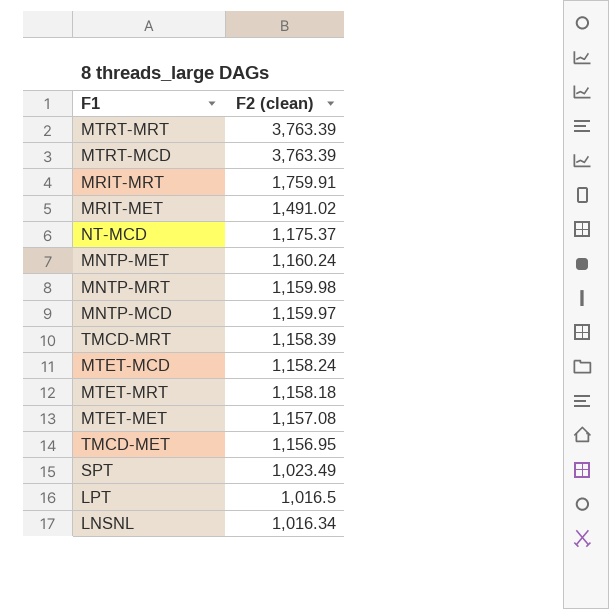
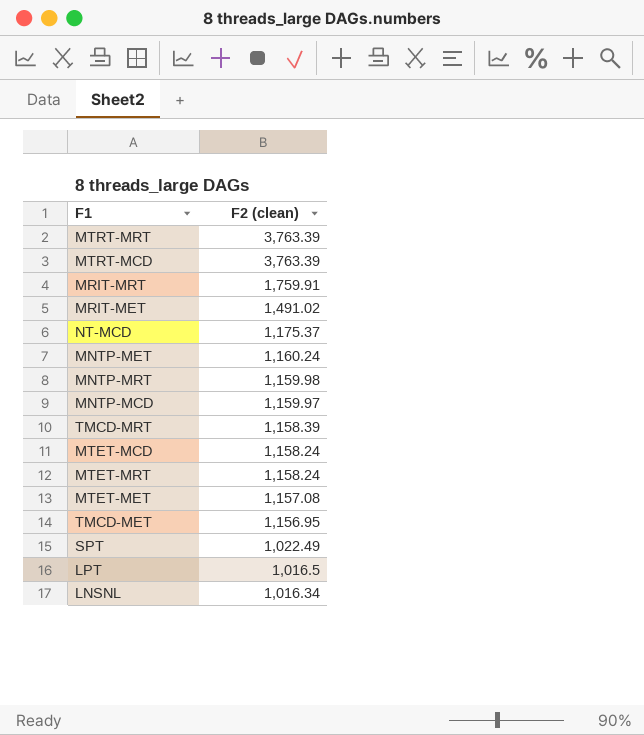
MTET-MRT | F2 (clean): 1,158.18 -> 1,158.24
SPT | F2 (clean): 1,023.49 -> 1,022.49

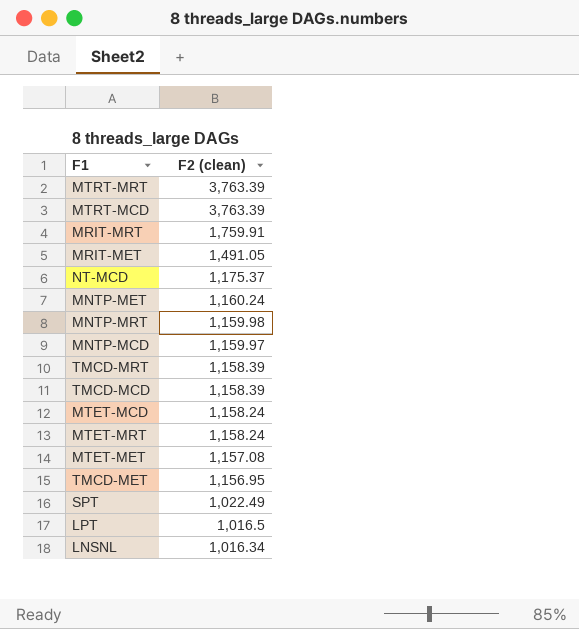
MRIT-MET | F2 (clean): 1,491.02 -> 1,491.05
row TMCD-MCD: none -> 1,158.39

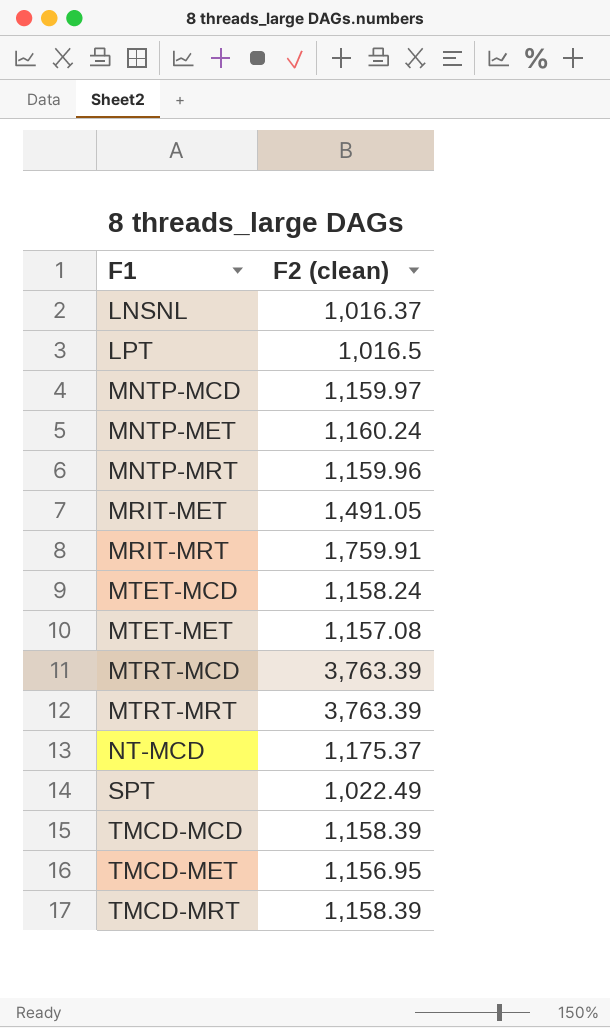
row order: F2 (clean) descending -> F1 ascending
row MTET-MRT: 1,158.24 -> none
LNSNL | F2 (clean): 1,016.34 -> 1,016.37
MNTP-MRT | F2 (clean): 1,159.98 -> 1,159.96

